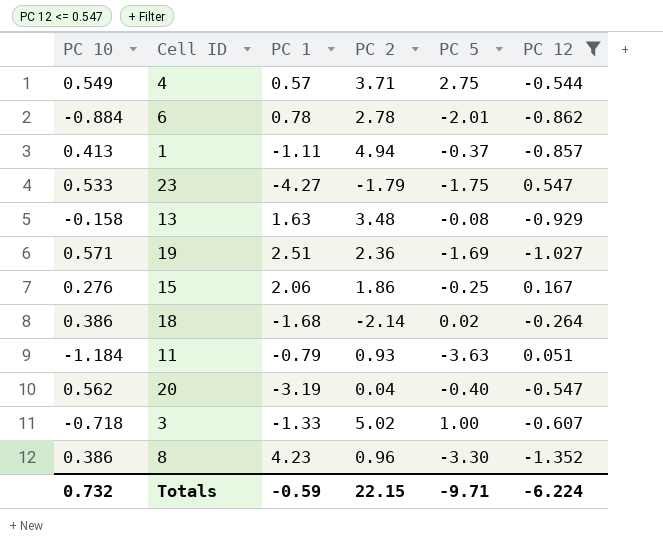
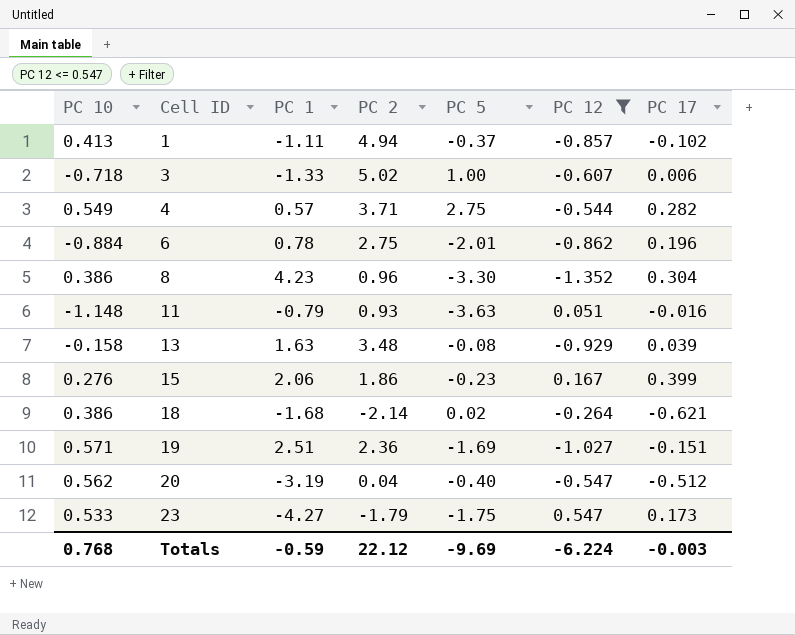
row order: none -> Cell ID ascending
column PC 17 | position: none -> 7
6 | PC 2: 2.78 -> 2.75
11 | PC 10: -1.184 -> -1.148
15 | PC 5: -0.25 -> -0.23
Totals | PC 10: 0.732 -> 0.768
Totals | PC 2: 22.15 -> 22.12
Totals | PC 5: -9.71 -> -9.69

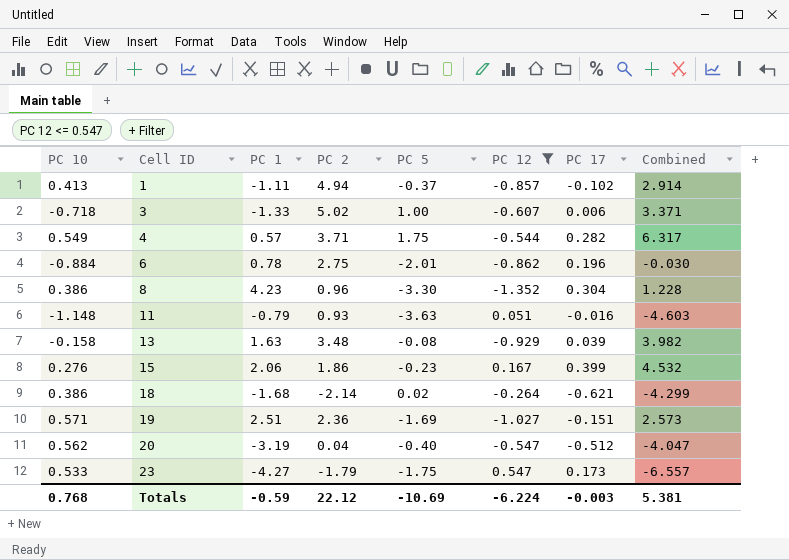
column Combined | formula: none -> [PC 10] + [PC 1] + [PC 2] + [PC 5] + [PC 12] + [PC 17]
4 | PC 5: 2.75 -> 1.75
Totals | PC 5: -9.69 -> -10.69

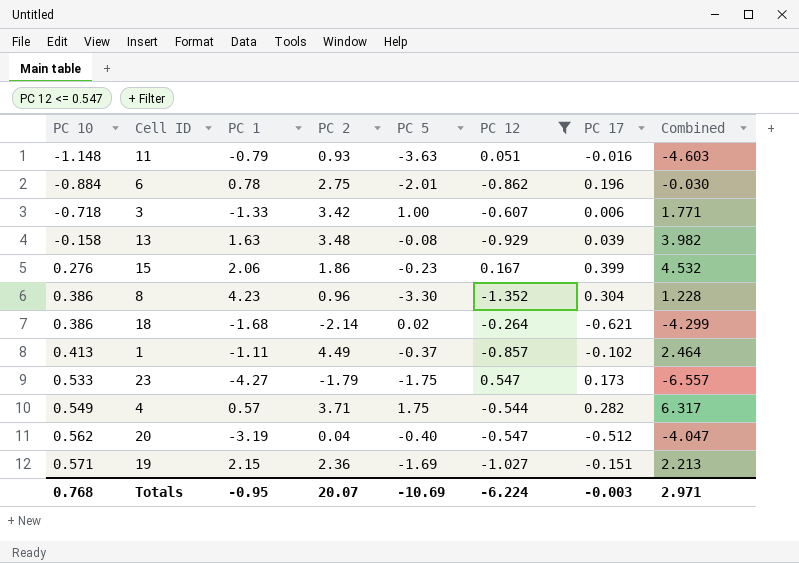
row order: Cell ID ascending -> PC 10 ascending
3 | PC 2: 5.02 -> 3.42
3 | Combined: 3.371 -> 1.771
1 | PC 2: 4.94 -> 4.49
1 | Combined: 2.914 -> 2.464
19 | PC 1: 2.51 -> 2.15
19 | Combined: 2.573 -> 2.213
Totals | PC 1: -0.59 -> -0.95
Totals | PC 2: 22.12 -> 20.07
Totals | Combined: 5.381 -> 2.971

